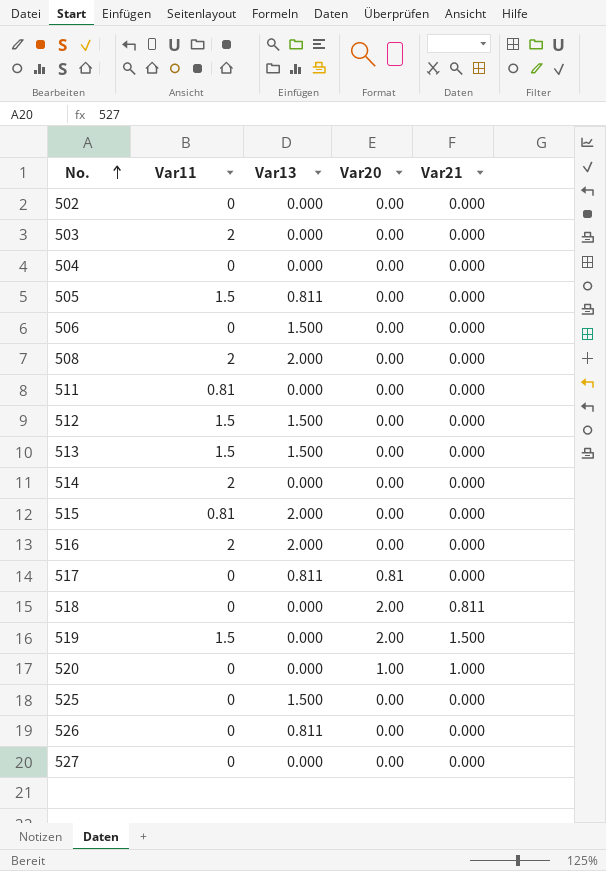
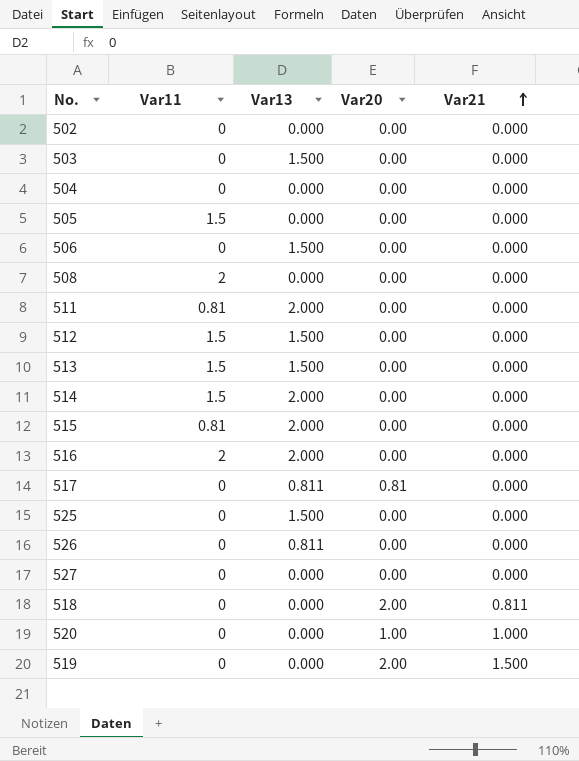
row order: No. ascending -> Var21 ascending
503 | Var11: 2 -> 0
503 | Var13: 0.000 -> 1.500
505 | Var13: 0.811 -> 0.000
508 | Var13: 2.000 -> 0.000
511 | Var13: 0.000 -> 2.000
514 | Var11: 2 -> 1.5
514 | Var13: 0.000 -> 2.000
519 | Var11: 1.5 -> 0

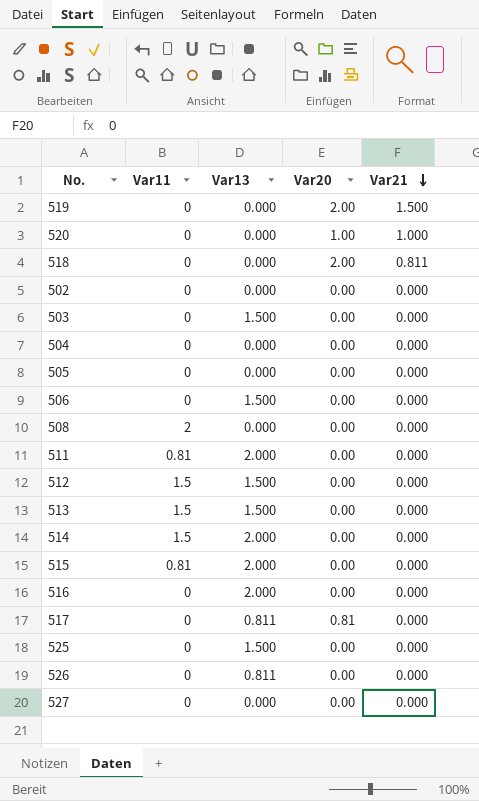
row order: Var21 ascending -> Var21 descending
505 | Var11: 1.5 -> 0
516 | Var11: 2 -> 0

